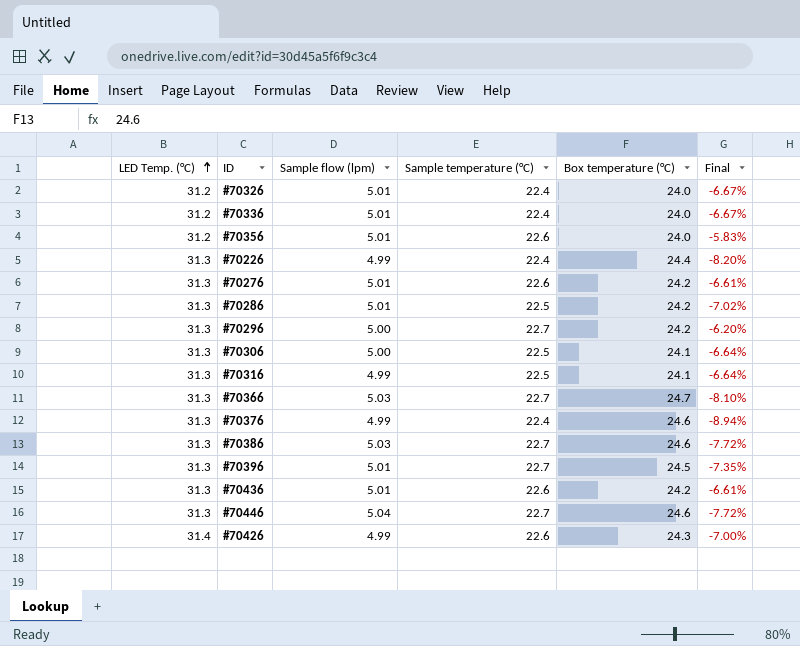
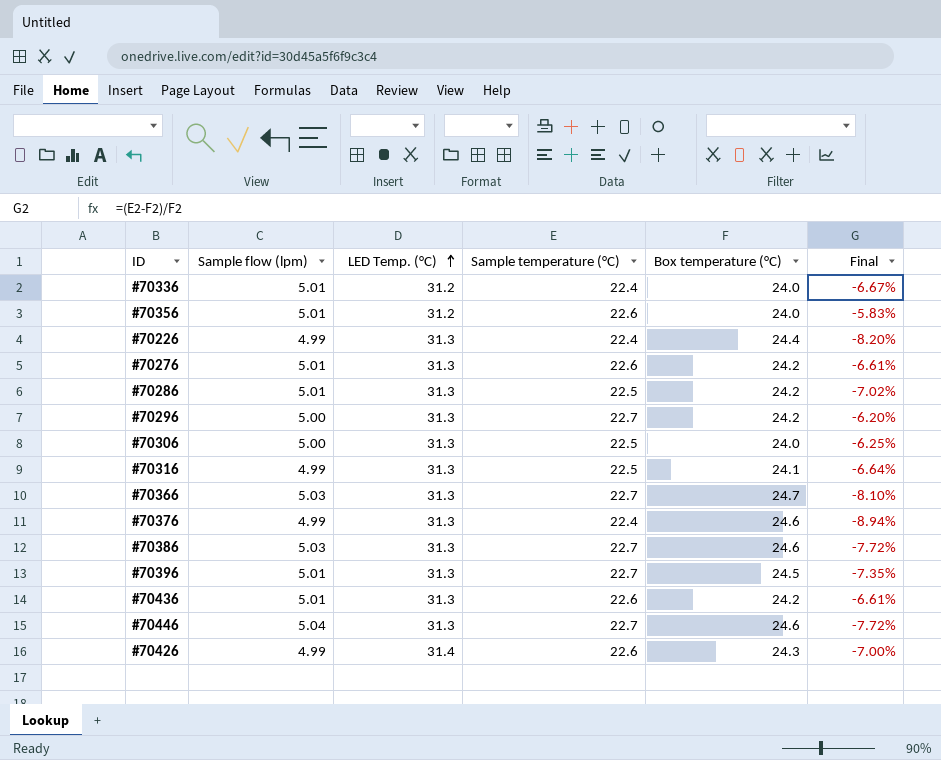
column LED Temp. (°C) | position: 1 -> 3
row #70326: 31.2 | 5.01 | 22.4 | 24.0 | -6.67% -> none
#70306 | Box temperature (°C): 24.1 -> 24.0
#70306 | Final: -6.64% -> -6.25%

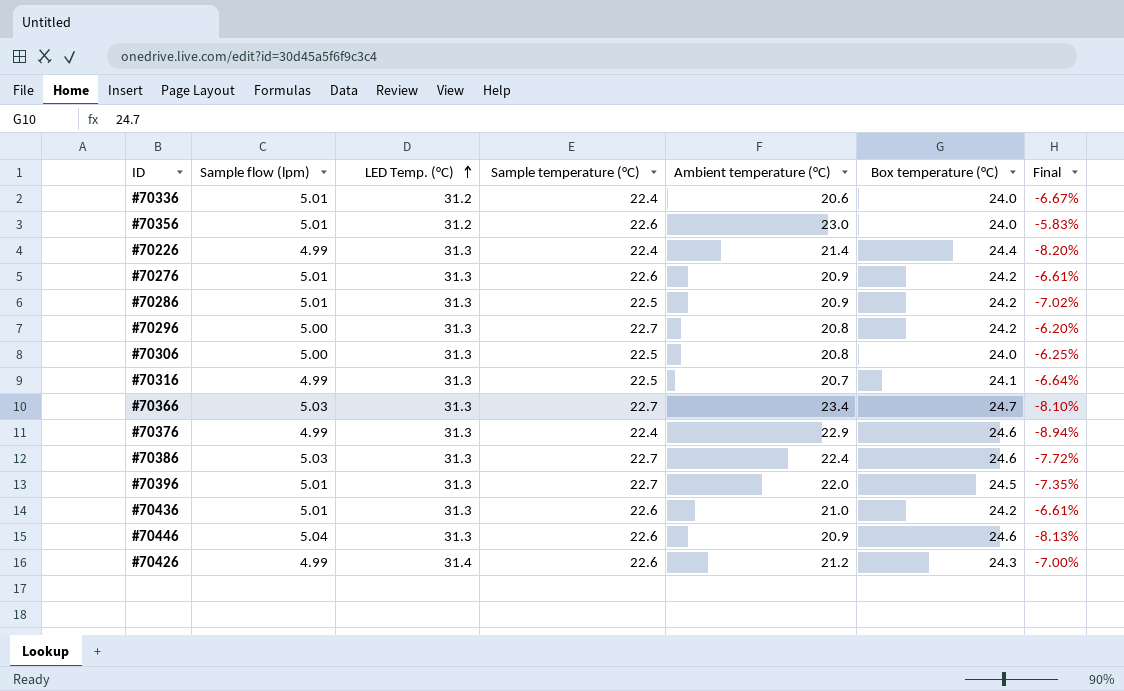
column Ambient temperature (°C) | position: none -> 5
#70446 | Sample temperature (°C): 22.7 -> 22.6
#70446 | Final: -7.72% -> -8.13%

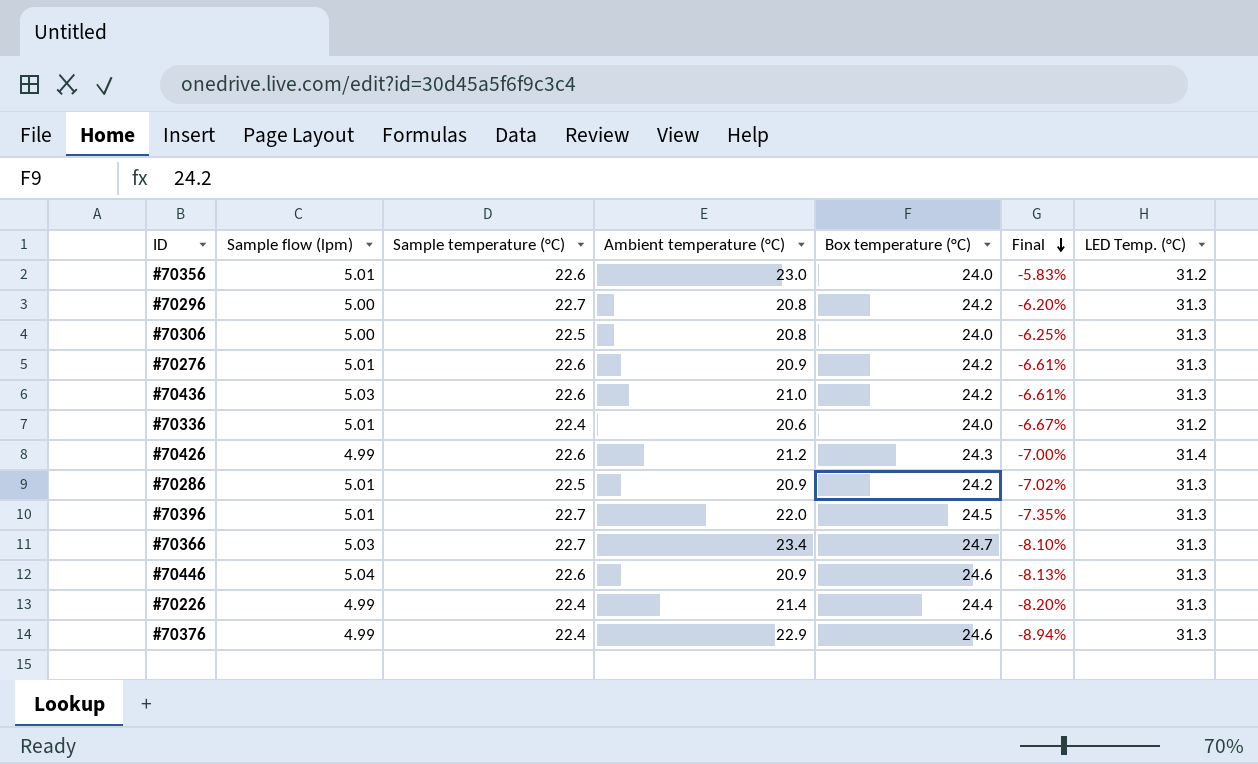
row order: LED Temp. (°C) ascending -> Final descending
column LED Temp. (°C) | position: 3 -> 7
row #70316: 4.99 | 31.3 | 22.5 | 20.7 | 24.1 | -6.64% -> none
row #70386: 5.03 | 31.3 | 22.7 | 22.4 | 24.6 | -7.72% -> none
#70436 | Sample flow (lpm): 5.01 -> 5.03

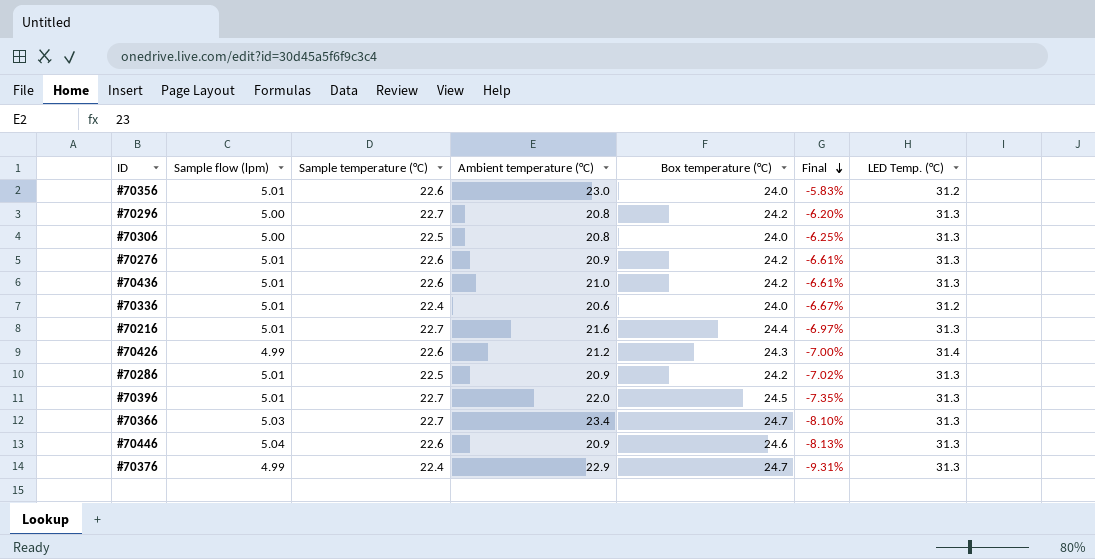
row #70226: 4.99 | 22.4 | 21.4 | 24.4 | -8.20% | 31.3 -> none
#70436 | Sample flow (lpm): 5.03 -> 5.01
row #70216: none -> 5.01 | 22.7 | 21.6 | 24.4 | -6.97% | 31.3
#70376 | Box temperature (°C): 24.6 -> 24.7
#70376 | Final: -8.94% -> -9.31%

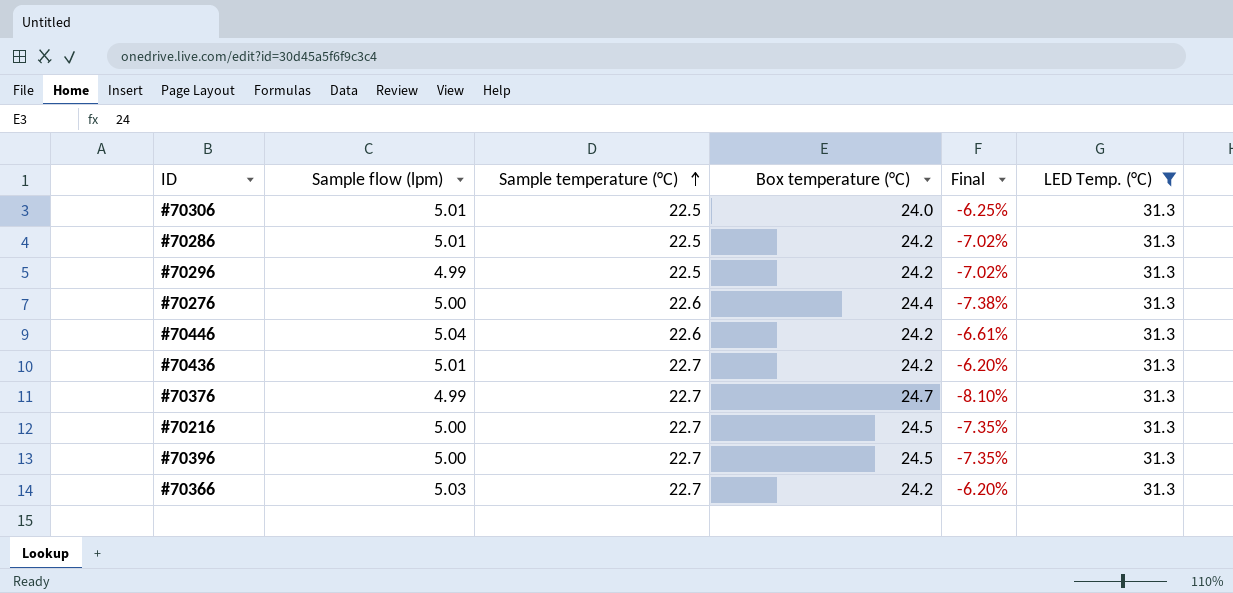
filter: none -> LED Temp. (°C) = 31.3
row order: Final descending -> Sample temperature (°C) ascending
column Ambient temperature (°C) | position: 4 -> none
#70306 | Sample flow (lpm): 5.00 -> 5.01
#70296 | Sample flow (lpm): 5.00 -> 4.99
#70296 | Sample temperature (°C): 22.7 -> 22.5
#70296 | Final: -6.20% -> -7.02%
#70276 | Sample flow (lpm): 5.01 -> 5.00
#70276 | Box temperature (°C): 24.2 -> 24.4
#70276 | Final: -6.61% -> -7.38%
#70446 | Box temperature (°C): 24.6 -> 24.2
#70446 | Final: -8.13% -> -6.61%
#70436 | Sample temperature (°C): 22.6 -> 22.7
#70436 | Final: -6.61% -> -6.20%
#70376 | Sample temperature (°C): 22.4 -> 22.7
#70376 | Final: -9.31% -> -8.10%
#70216 | Sample flow (lpm): 5.01 -> 5.00
#70216 | Box temperature (°C): 24.4 -> 24.5
#70216 | Final: -6.97% -> -7.35%
#70396 | Sample flow (lpm): 5.01 -> 5.00
#70366 | Box temperature (°C): 24.7 -> 24.2
#70366 | Final: -8.10% -> -6.20%

